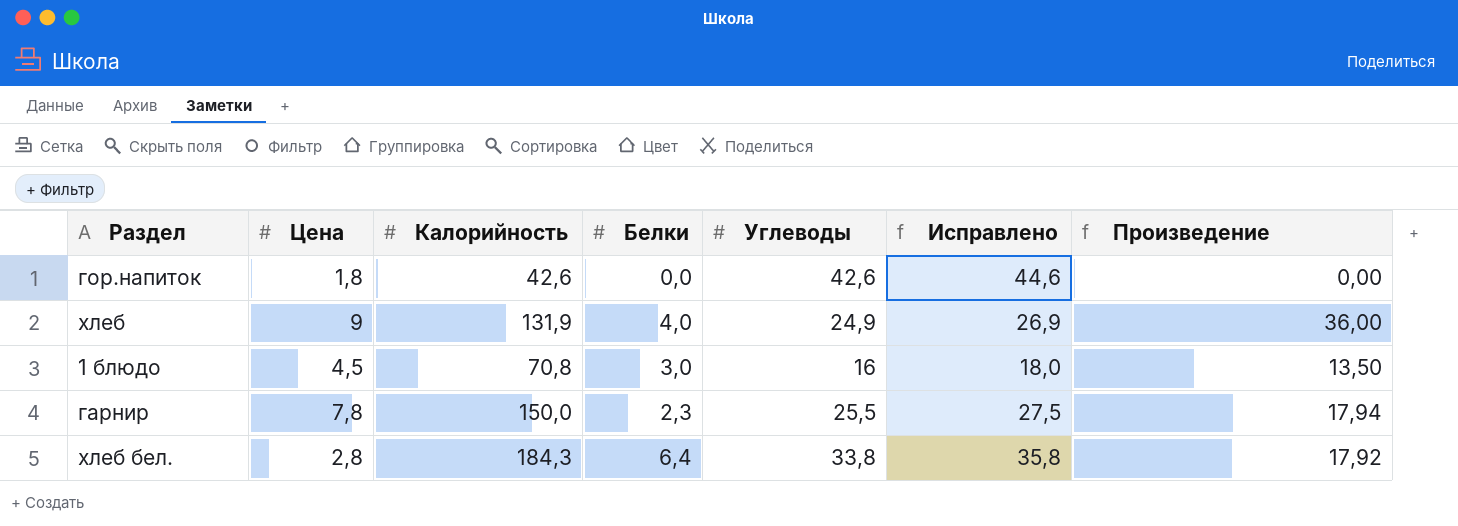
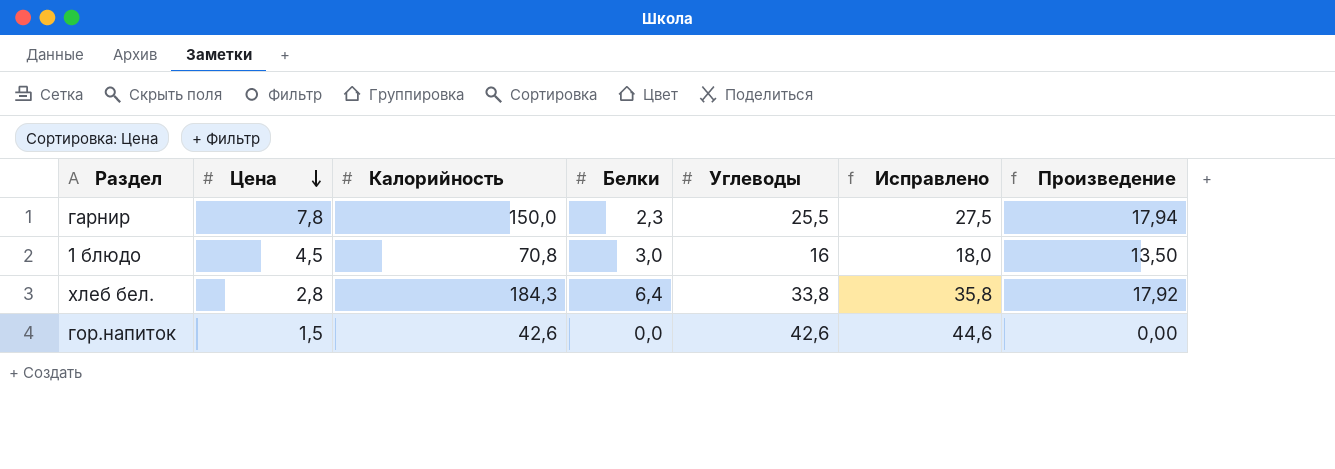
row order: none -> Цена descending
row хлеб: 9 | 131,9 | 4,0 | 24,9 | 26,9 | 36,00 -> none
гор.напиток | Цена: 1,8 -> 1,5

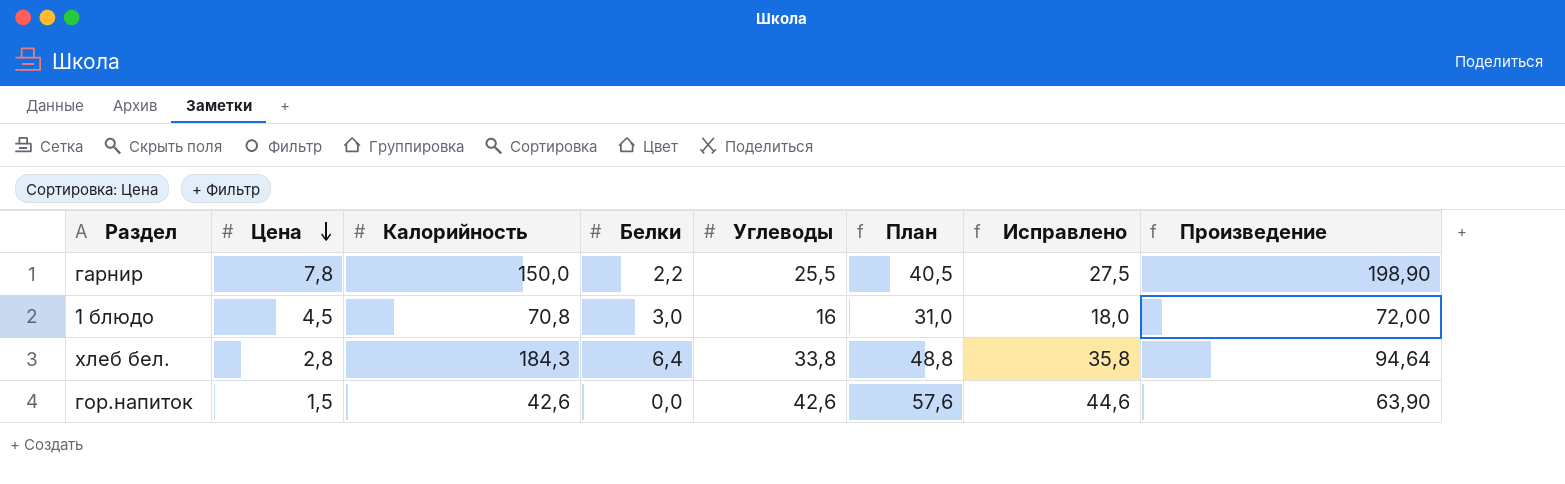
column План | formula: none -> [Углеводы] + 15
column Произведение | formula: [Цена] * [Белки] -> [Цена] * [Углеводы]
гарнир | Белки: 2,3 -> 2,2

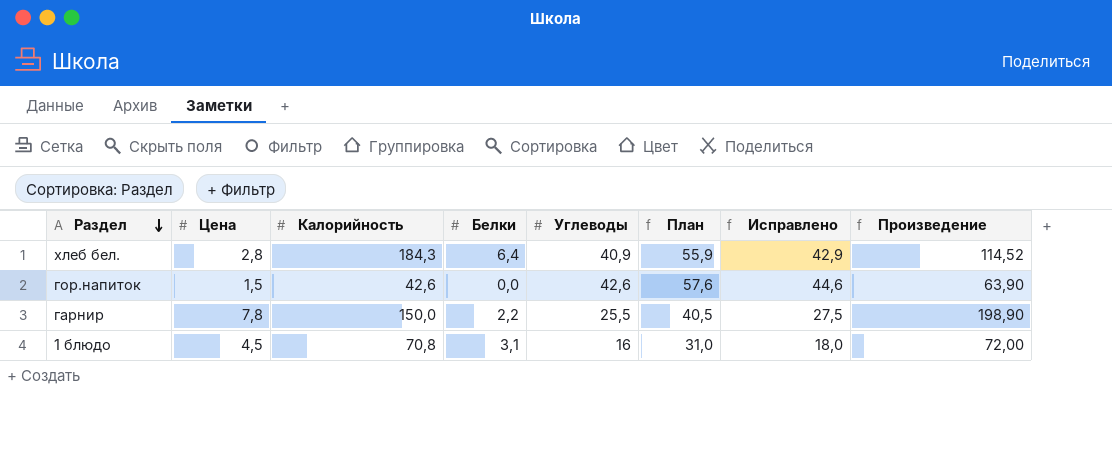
row order: Цена descending -> Раздел descending
хлеб бел. | Углеводы: 33,8 -> 40,9
хлеб бел. | План: 48,8 -> 55,9
хлеб бел. | Исправлено: 35,8 -> 42,9
хлеб бел. | Произведение: 94,64 -> 114,52
1 блюдо | Белки: 3,0 -> 3,1

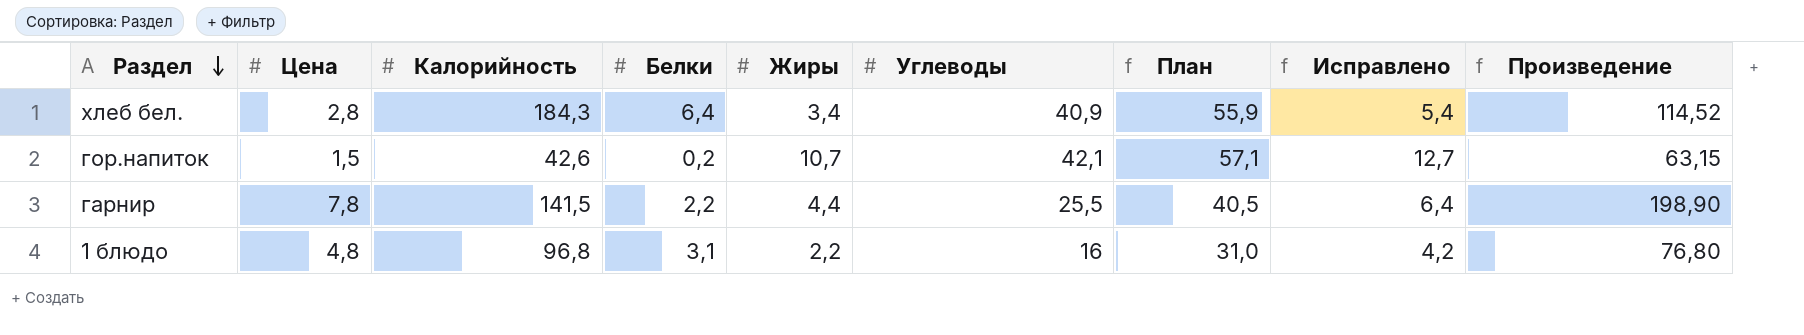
column Жиры | position: none -> 5
column Исправлено | formula: [Углеводы] + 2 -> [Жиры] + 2
гор.напиток | Белки: 0,0 -> 0,2
гор.напиток | Углеводы: 42,6 -> 42,1
гор.напиток | План: 57,6 -> 57,1
гор.напиток | Произведение: 63,90 -> 63,15
гарнир | Калорийность: 150,0 -> 141,5
1 блюдо | Цена: 4,5 -> 4,8
1 блюдо | Калорийность: 70,8 -> 96,8
1 блюдо | Произведение: 72,00 -> 76,80

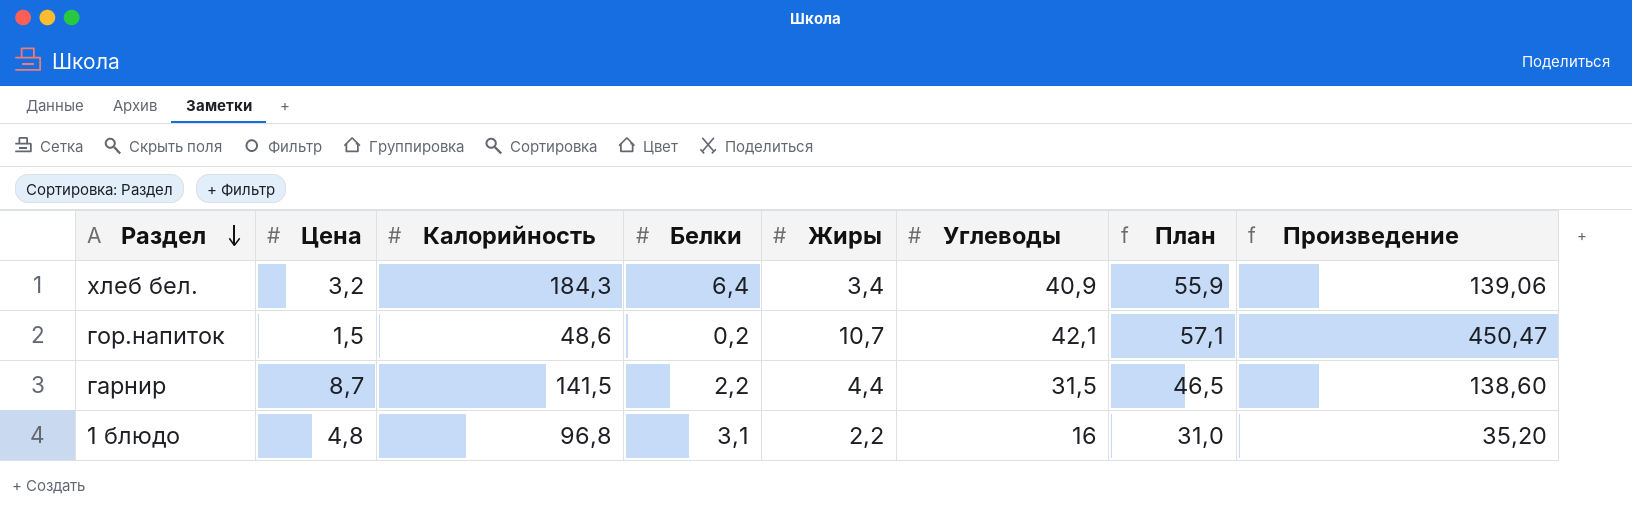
column Исправлено | formula: [Жиры] + 2 -> none
column Произведение | formula: [Цена] * [Углеводы] -> [Жиры] * [Углеводы]
хлеб бел. | Цена: 2,8 -> 3,2
гор.напиток | Калорийность: 42,6 -> 48,6
гарнир | Цена: 7,8 -> 8,7
гарнир | Углеводы: 25,5 -> 31,5
гарнир | План: 40,5 -> 46,5

